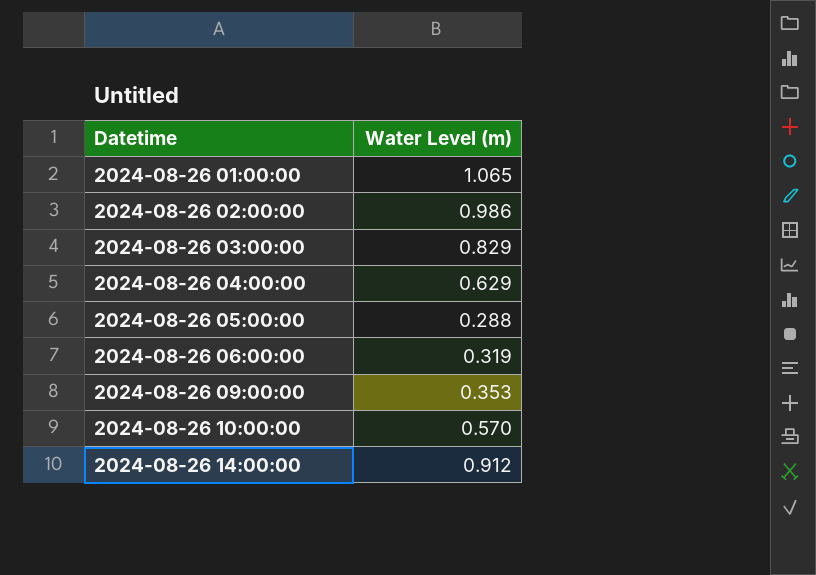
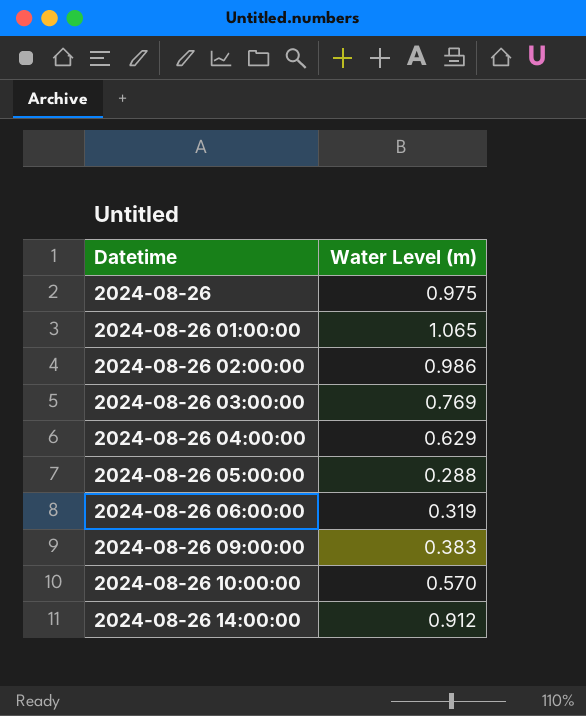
row 2024-08-26: none -> 0.975
2024-08-26 03:00:00 | Water Level (m): 0.829 -> 0.769
2024-08-26 09:00:00 | Water Level (m): 0.353 -> 0.383

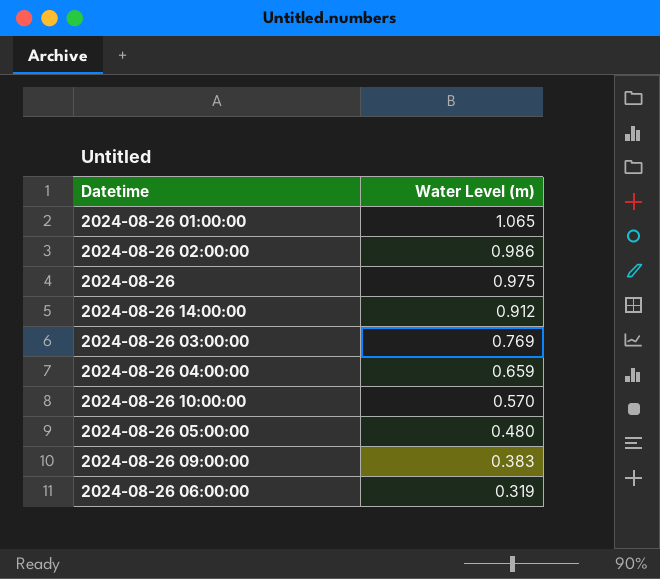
row order: Datetime ascending -> Water Level (m) descending
2024-08-26 04:00:00 | Water Level (m): 0.629 -> 0.659
2024-08-26 05:00:00 | Water Level (m): 0.288 -> 0.480

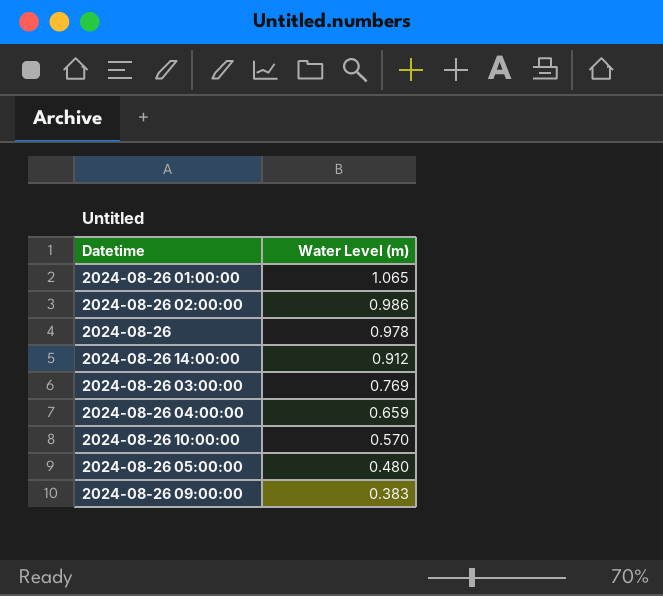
row 2024-08-26 06:00:00: 0.319 -> none
2024-08-26 | Water Level (m): 0.975 -> 0.978

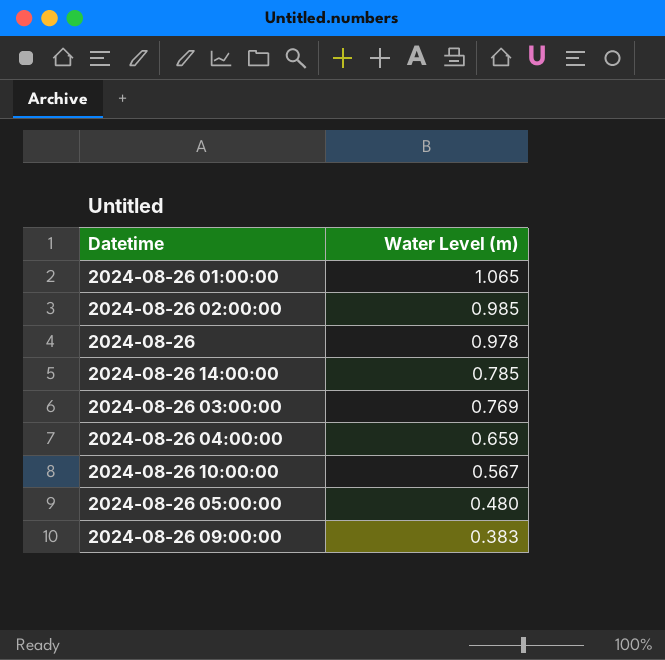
2024-08-26 02:00:00 | Water Level (m): 0.986 -> 0.985
2024-08-26 14:00:00 | Water Level (m): 0.912 -> 0.785
2024-08-26 10:00:00 | Water Level (m): 0.570 -> 0.567

